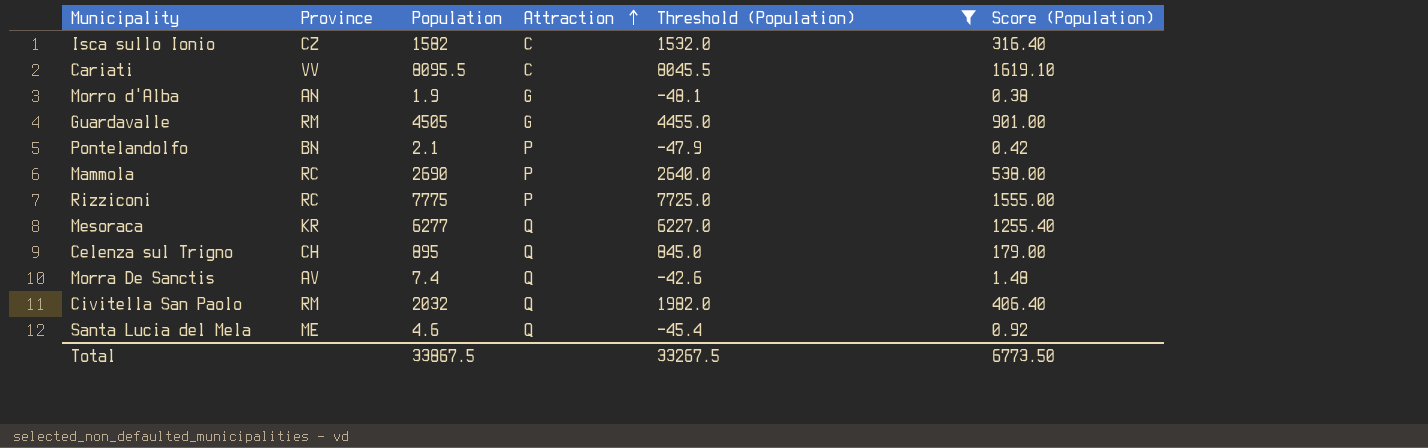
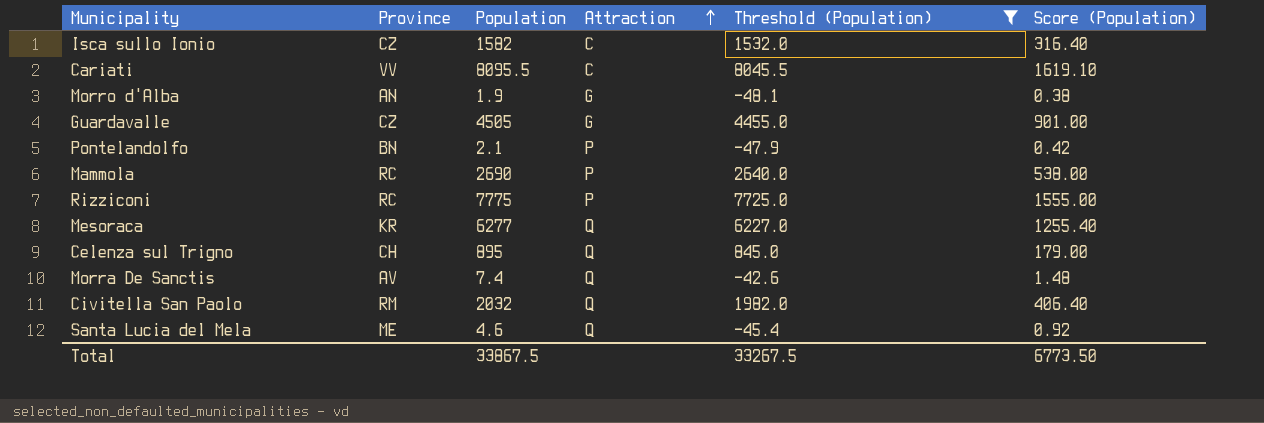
Guardavalle | Province: RM -> CZ

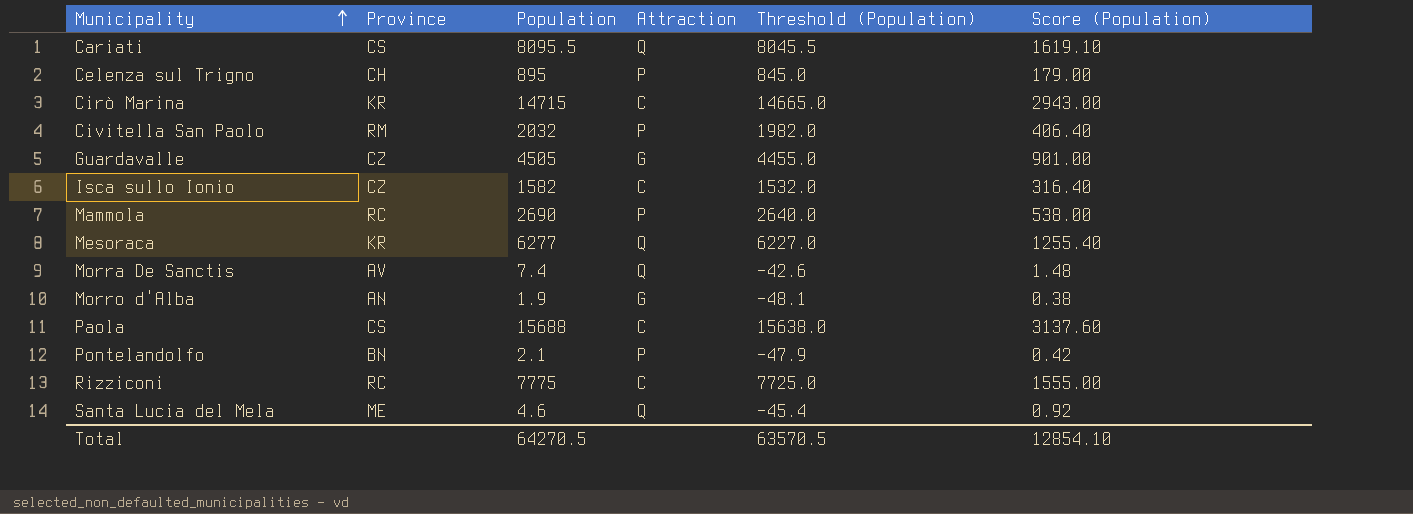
filter: Threshold (Population) <= 8045.5 -> none
row order: Attraction ascending -> Municipality ascending
Cariati | Province: VV -> CS
Cariati | Attraction: C -> Q
Celenza sul Trigno | Attraction: Q -> P
Civitella San Paolo | Attraction: Q -> P
Rizziconi | Attraction: P -> C
Total | Population: 33867.5 -> 64270.5
Total | Threshold (Population): 33267.5 -> 63570.5
Total | Score (Population): 6773.50 -> 12854.10

